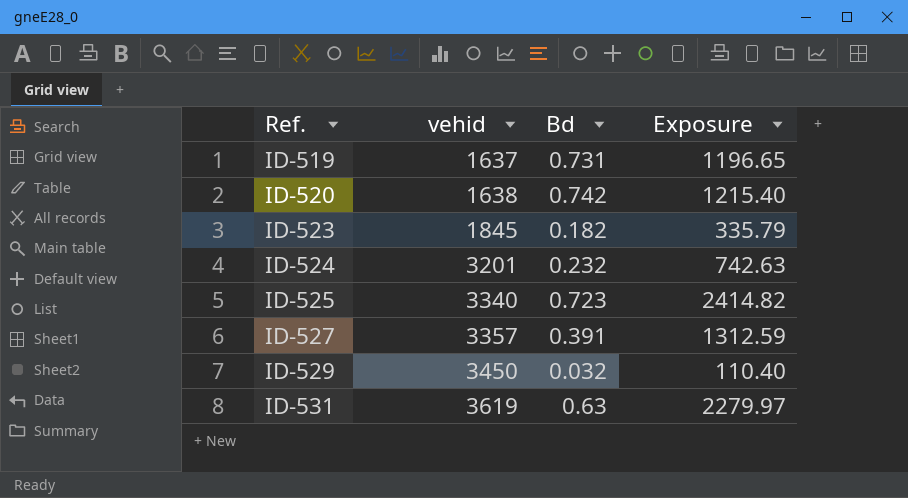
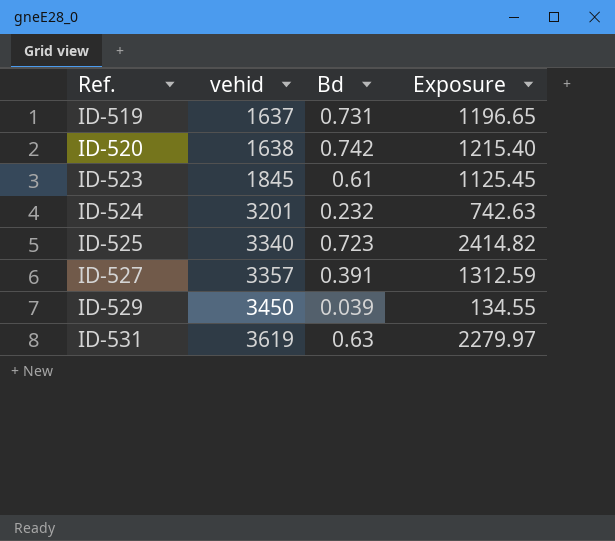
ID-523 | Bd: 0.182 -> 0.61
ID-523 | Exposure: 335.79 -> 1125.45
ID-529 | Bd: 0.032 -> 0.039
ID-529 | Exposure: 110.40 -> 134.55

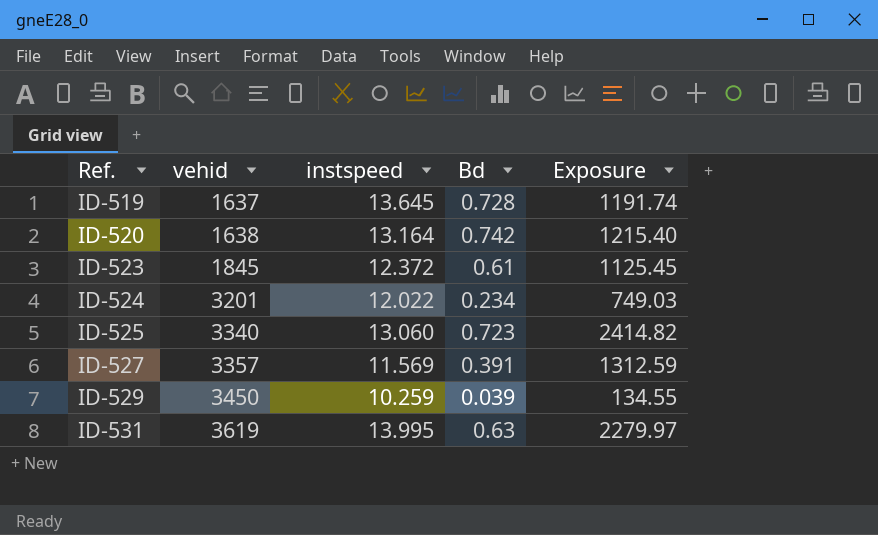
column instspeed | position: none -> 3
ID-519 | Bd: 0.731 -> 0.728
ID-519 | Exposure: 1196.65 -> 1191.74
ID-524 | Bd: 0.232 -> 0.234
ID-524 | Exposure: 742.63 -> 749.03

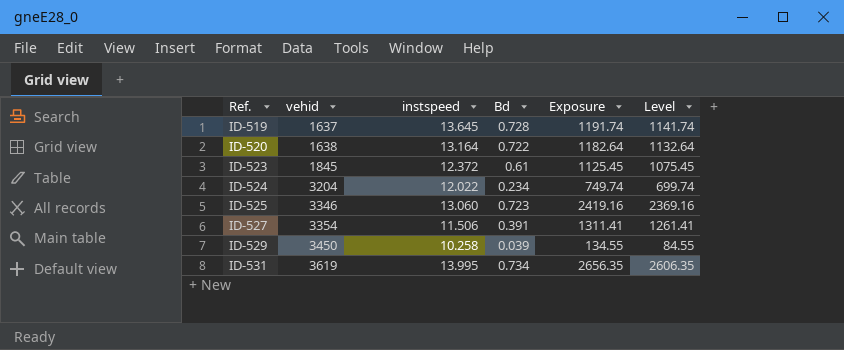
column Level | formula: none -> [Exposure] - 50
ID-520 | Bd: 0.742 -> 0.722
ID-520 | Exposure: 1215.40 -> 1182.64
ID-524 | vehid: 3201 -> 3204
ID-524 | Exposure: 749.03 -> 749.74
ID-525 | vehid: 3340 -> 3346
ID-525 | Exposure: 2414.82 -> 2419.16
ID-527 | vehid: 3357 -> 3354
ID-527 | instspeed: 11.569 -> 11.506
ID-527 | Exposure: 1312.59 -> 1311.41
ID-529 | instspeed: 10.259 -> 10.258
ID-531 | Bd: 0.63 -> 0.734
ID-531 | Exposure: 2279.97 -> 2656.35

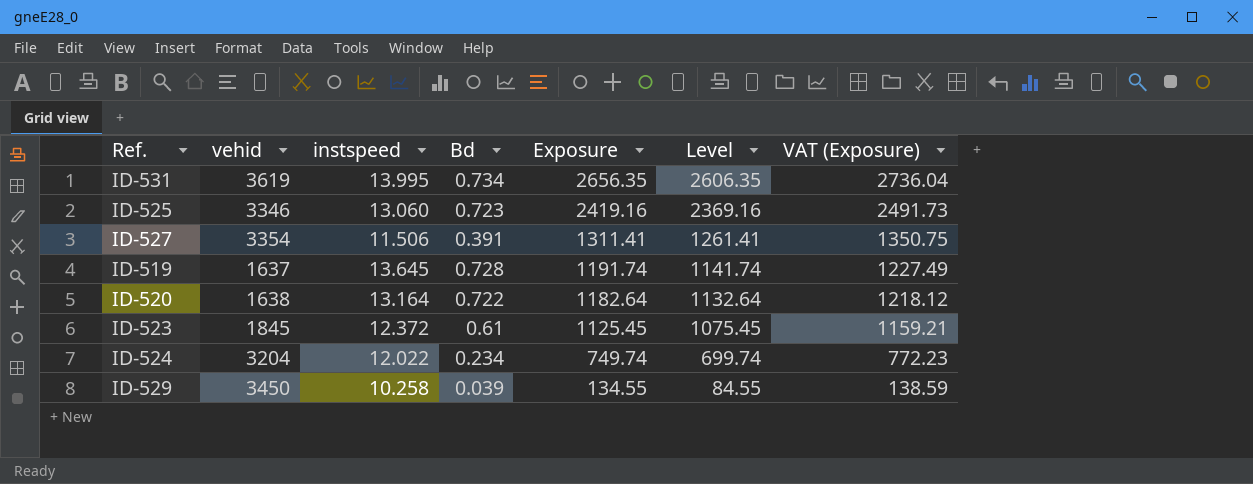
row order: Ref. ascending -> Exposure descending
column VAT (Exposure) | formula: none -> [Exposure] * 1.03

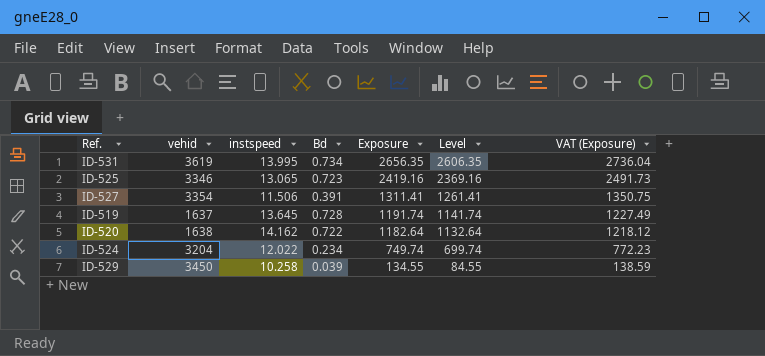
row ID-523: 1845 | 12.372 | 0.61 | 1125.45 | 1075.45 | 1159.21 -> none
ID-525 | instspeed: 13.060 -> 13.065
ID-520 | instspeed: 13.164 -> 14.162

